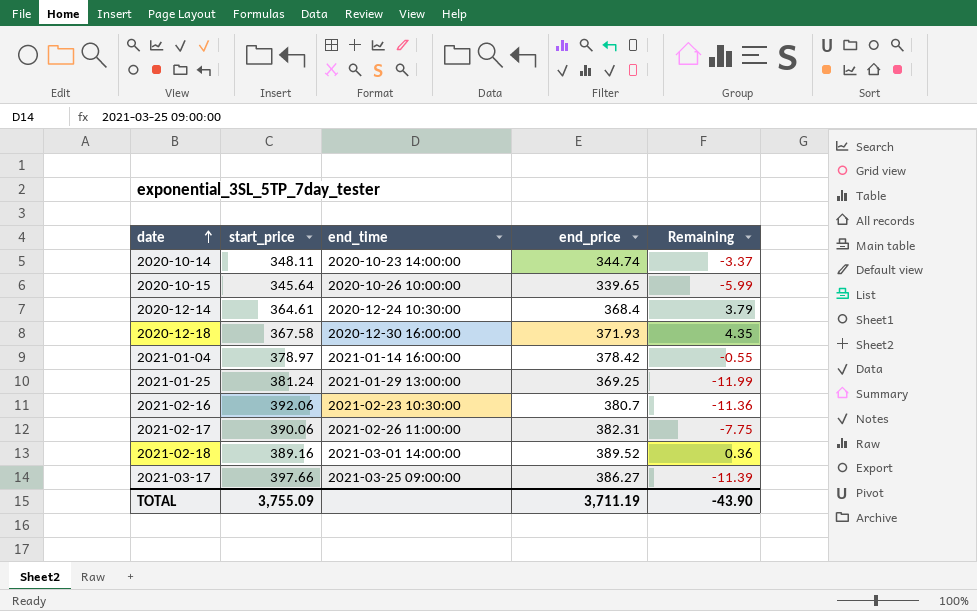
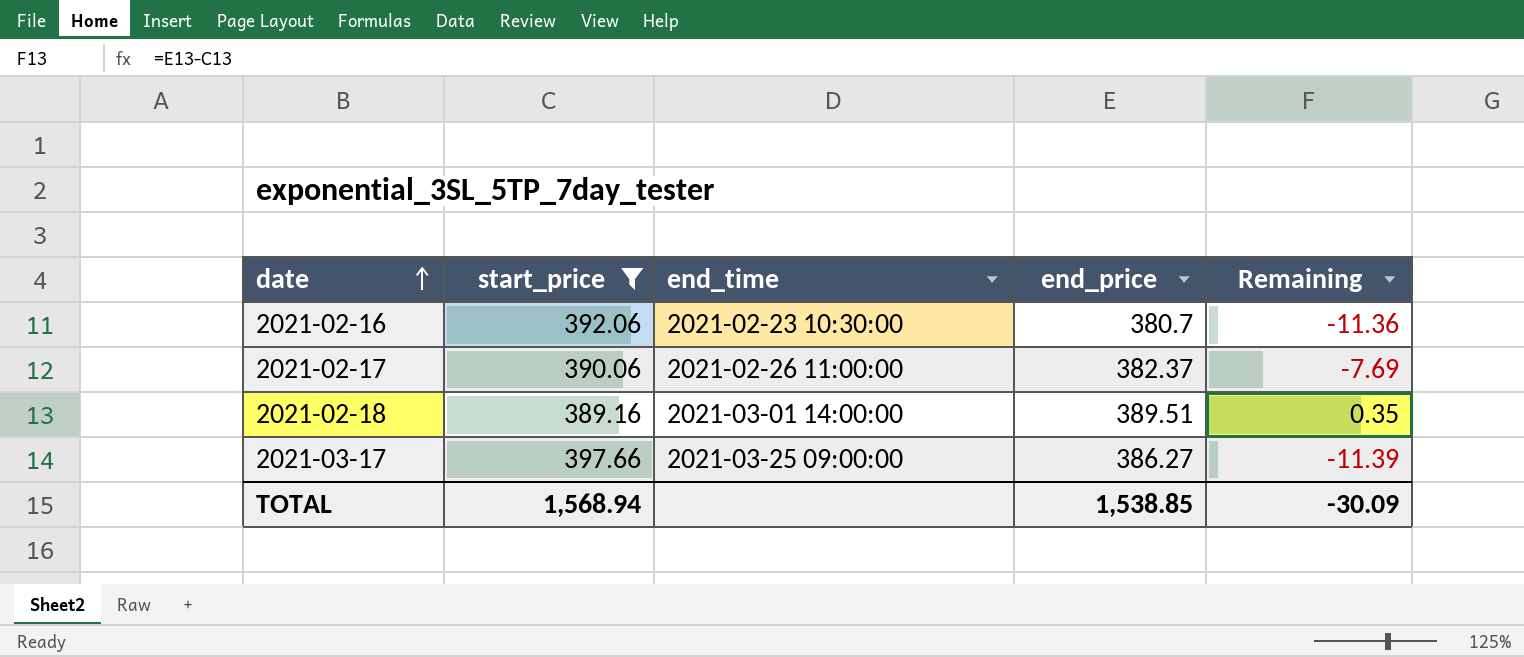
filter: none -> start_price >= 389.16
2021-02-17 | end_price: 382.31 -> 382.37
2021-02-17 | Remaining: -7.75 -> -7.69
2021-02-18 | end_price: 389.52 -> 389.51
2021-02-18 | Remaining: 0.36 -> 0.35
TOTAL | start_price: 3,755.09 -> 1,568.94
TOTAL | end_price: 3,711.19 -> 1,538.85
TOTAL | Remaining: -43.90 -> -30.09

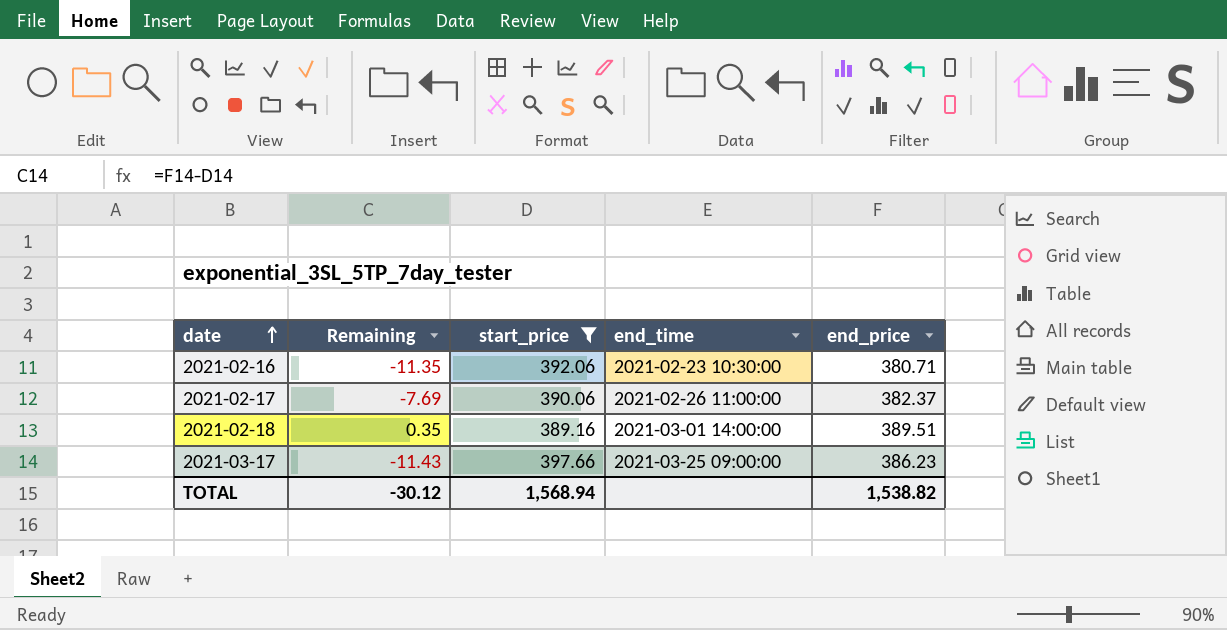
column Remaining | position: 5 -> 2
2021-02-16 | Remaining: -11.36 -> -11.35
2021-02-16 | end_price: 380.7 -> 380.71
2021-03-17 | Remaining: -11.39 -> -11.43
2021-03-17 | end_price: 386.27 -> 386.23
TOTAL | Remaining: -30.09 -> -30.12
TOTAL | end_price: 1,538.85 -> 1,538.82

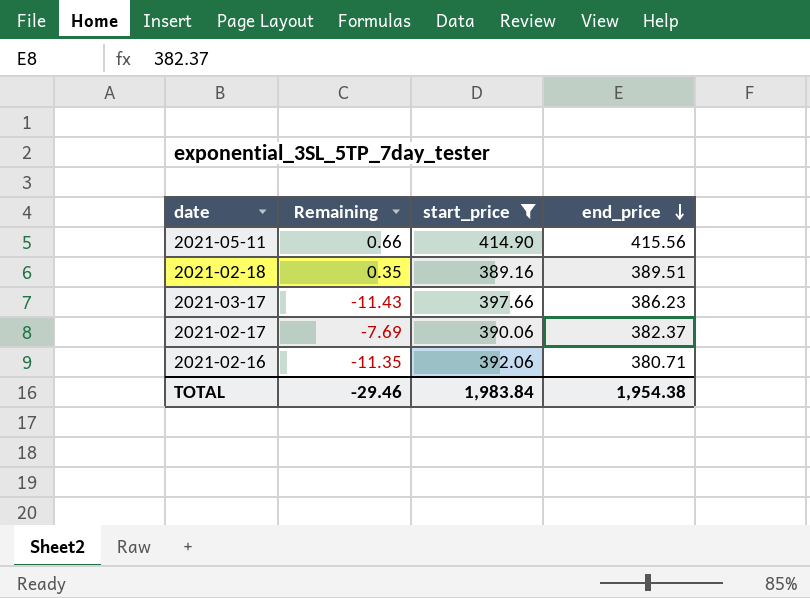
row order: date ascending -> end_price descending
column end_time | position: 4 -> none
row 2021-05-11: none -> 0.66 | 414.90 | 415.56
TOTAL | Remaining: -30.12 -> -29.46
TOTAL | start_price: 1,568.94 -> 1,983.84
TOTAL | end_price: 1,538.82 -> 1,954.38

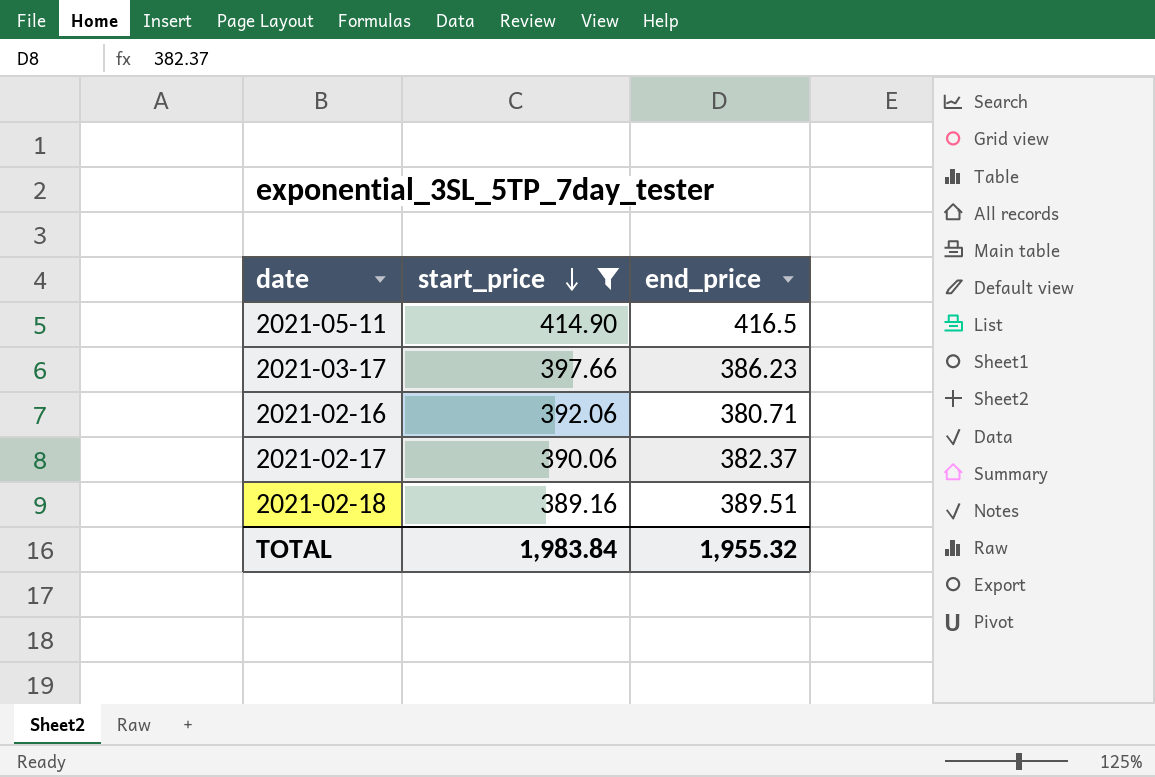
row order: end_price descending -> start_price descending
column Remaining | formula: [end_price] - [start_price] -> none
2021-05-11 | end_price: 415.56 -> 416.5
TOTAL | end_price: 1,954.38 -> 1,955.32

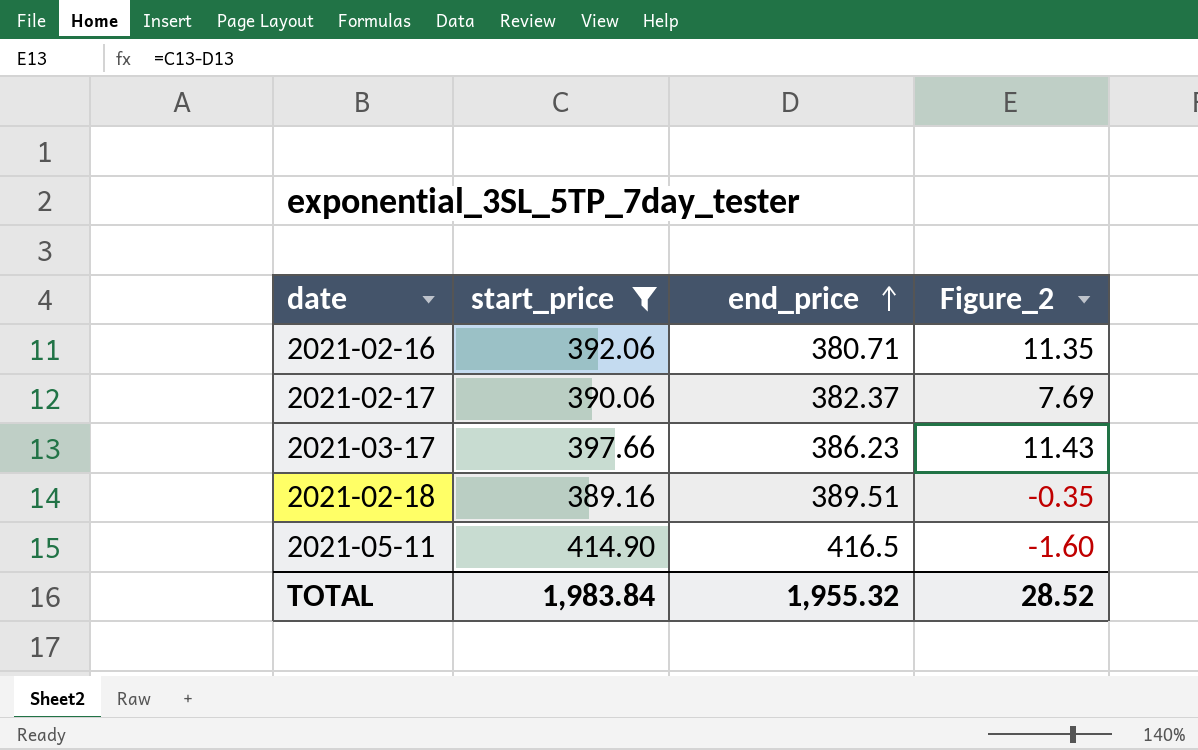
row order: start_price descending -> end_price ascending
column Figure_2 | formula: none -> [start_price] - [end_price]

